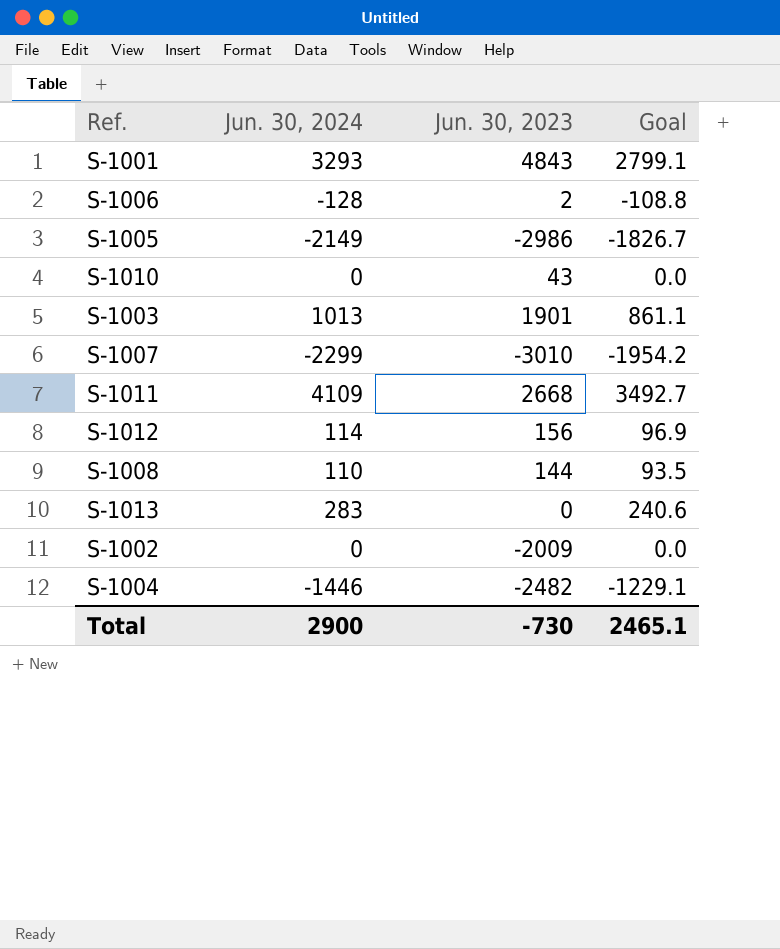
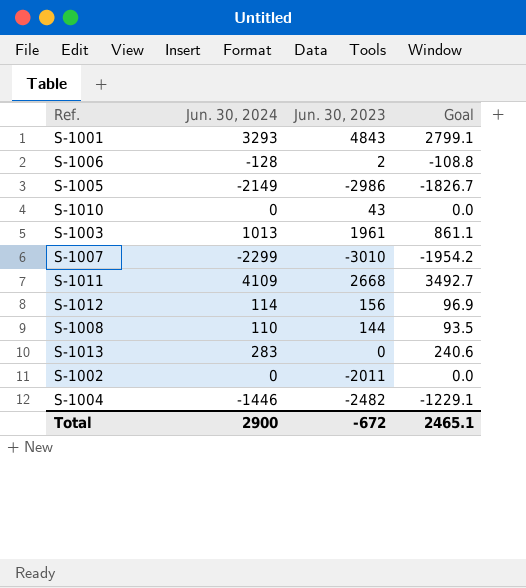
S-1003 | Jun. 30, 2023: 1901 -> 1961
S-1002 | Jun. 30, 2023: -2009 -> -2011
Total | Jun. 30, 2023: -730 -> -672

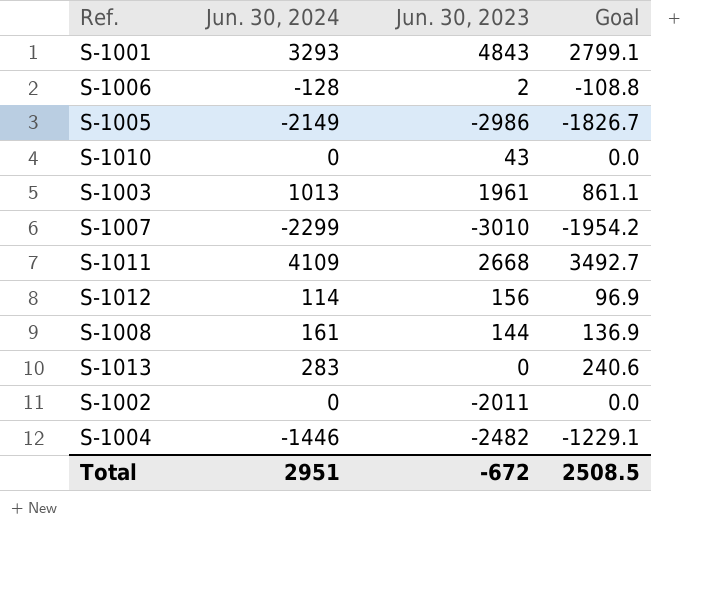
S-1008 | Jun. 30, 2024: 110 -> 161
S-1008 | Goal: 93.5 -> 136.9
Total | Jun. 30, 2024: 2900 -> 2951
Total | Goal: 2465.1 -> 2508.5

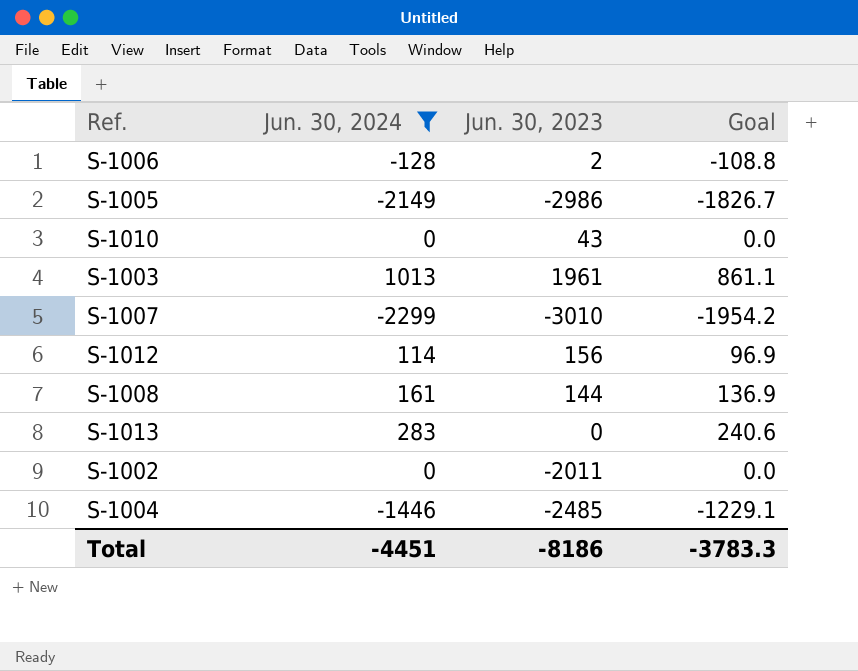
filter: none -> Jun. 30, 2024 <= 1013
S-1004 | Jun. 30, 2023: -2482 -> -2485
Total | Jun. 30, 2024: 2951 -> -4451
Total | Jun. 30, 2023: -672 -> -8186
Total | Goal: 2508.5 -> -3783.3

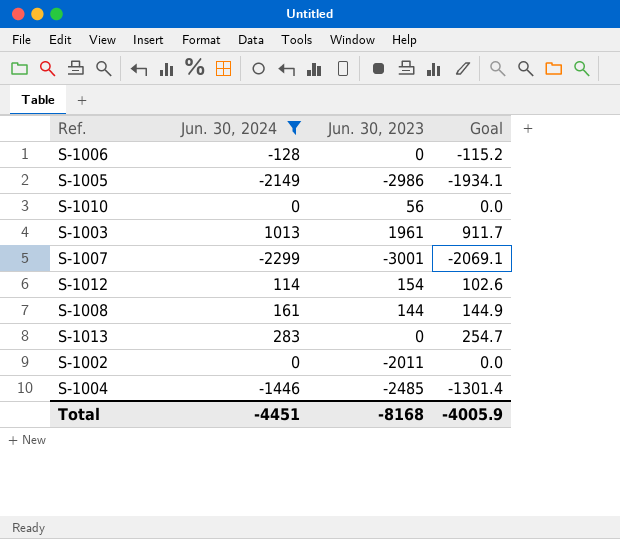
column Goal | formula: [Jun. 30, 2024] * 0.85 -> [Jun. 30, 2024] * 0.9
S-1006 | Jun. 30, 2023: 2 -> 0
S-1010 | Jun. 30, 2023: 43 -> 56
S-1007 | Jun. 30, 2023: -3010 -> -3001
S-1012 | Jun. 30, 2023: 156 -> 154
Total | Jun. 30, 2023: -8186 -> -8168
Total | Goal: -3783.3 -> -4005.9

